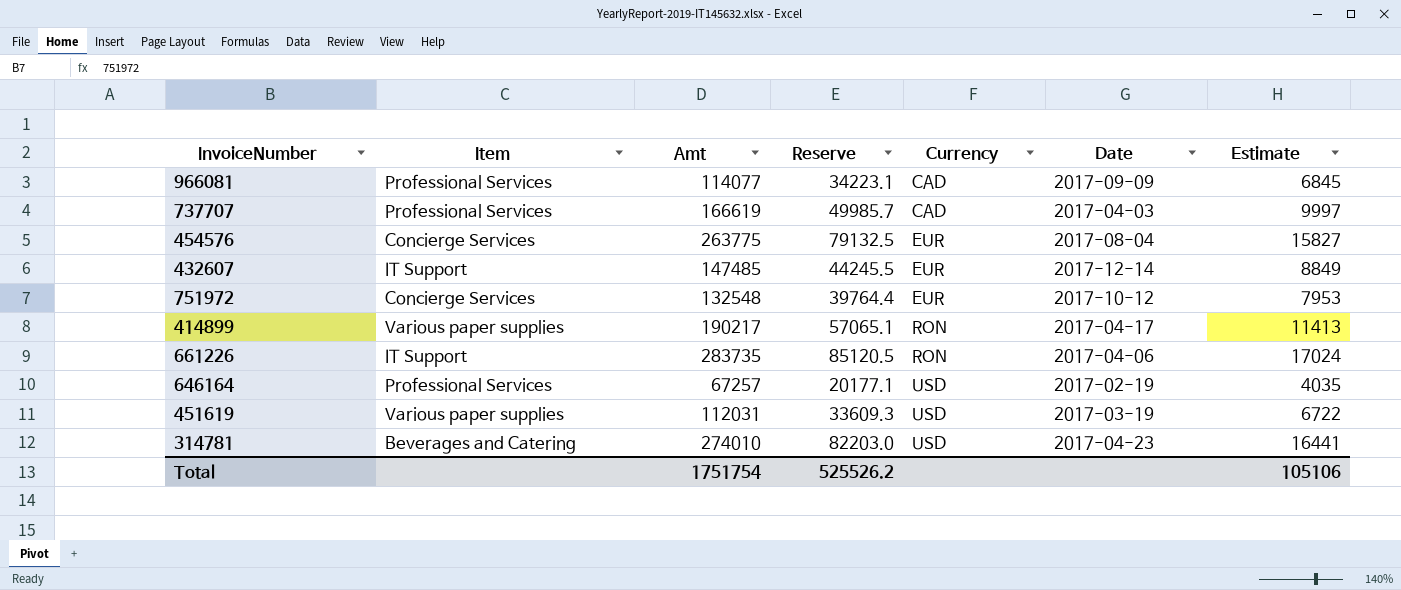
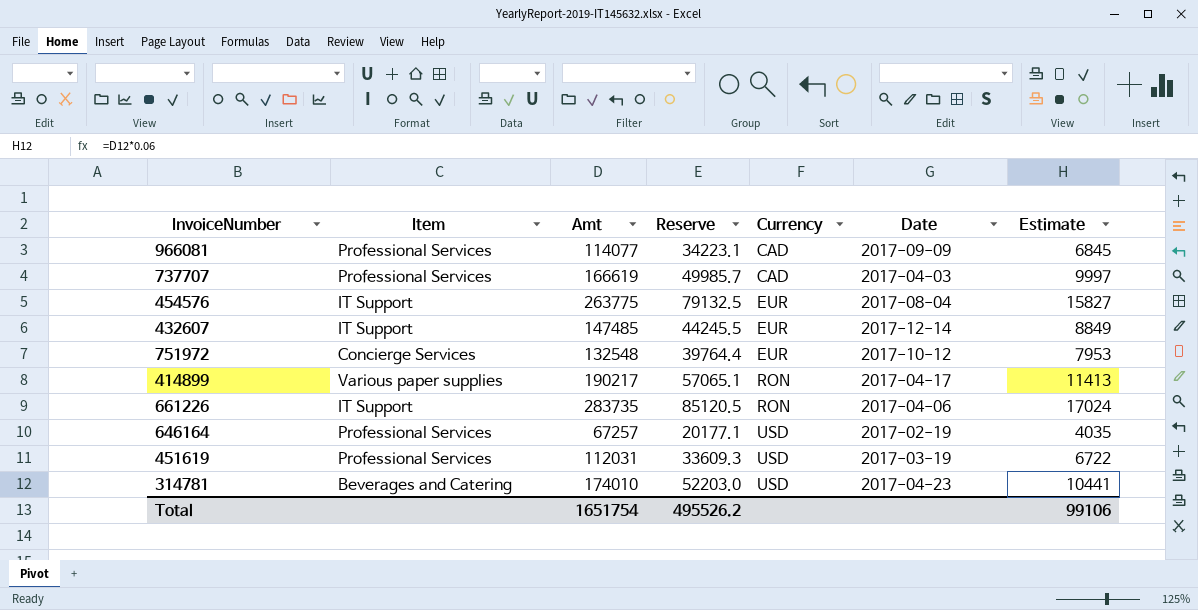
454576 | Item: Concierge Services -> IT Support
451619 | Item: Various paper supplies -> Professional Services
314781 | Amt: 274010 -> 174010
314781 | Reserve: 82203.0 -> 52203.0
314781 | Estimate: 16441 -> 10441
Total | Amt: 1751754 -> 1651754
Total | Reserve: 525526.2 -> 495526.2
Total | Estimate: 105106 -> 99106

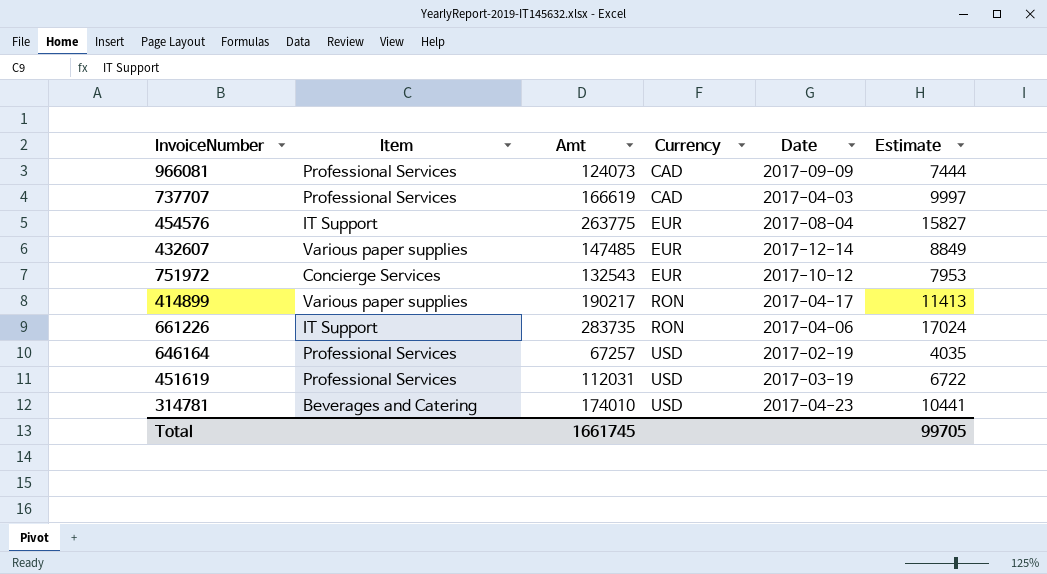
column Reserve | formula: [Amt] * 0.3 -> none
966081 | Amt: 114077 -> 124073
966081 | Estimate: 6845 -> 7444
432607 | Item: IT Support -> Various paper supplies
751972 | Amt: 132548 -> 132543
Total | Amt: 1651754 -> 1661745
Total | Estimate: 99106 -> 99705

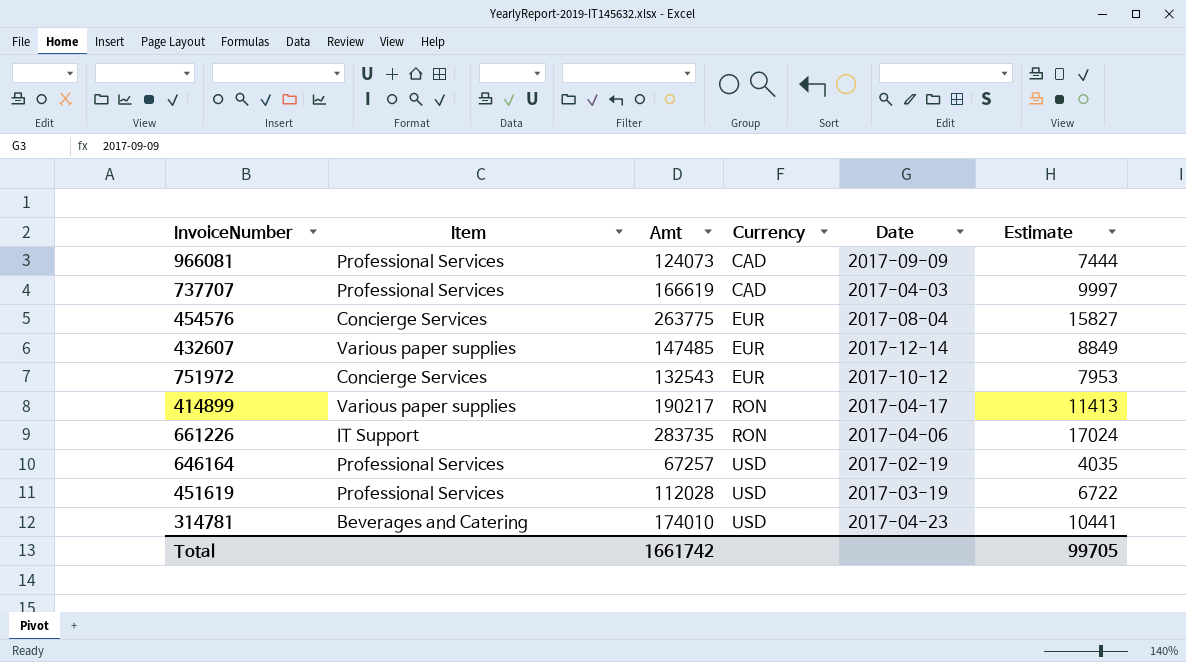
454576 | Item: IT Support -> Concierge Services
451619 | Amt: 112031 -> 112028
Total | Amt: 1661745 -> 1661742

